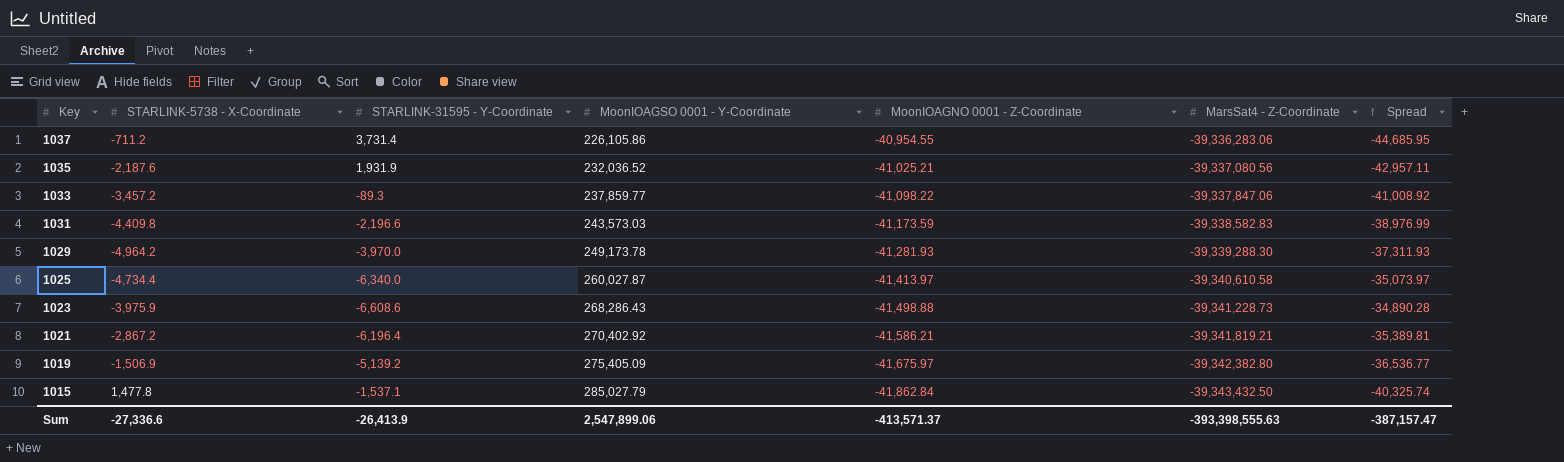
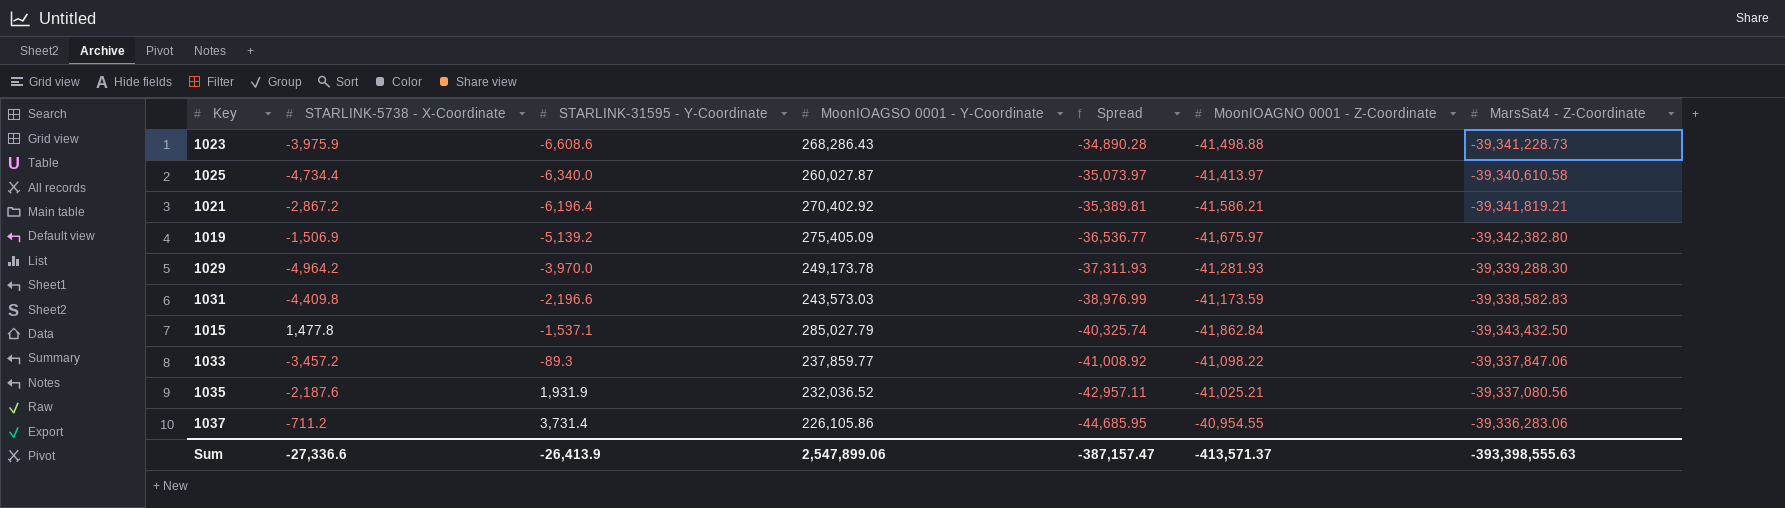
row order: Key descending -> STARLINK-31595 - Y-Coordinate ascending
column Spread | position: 7 -> 5

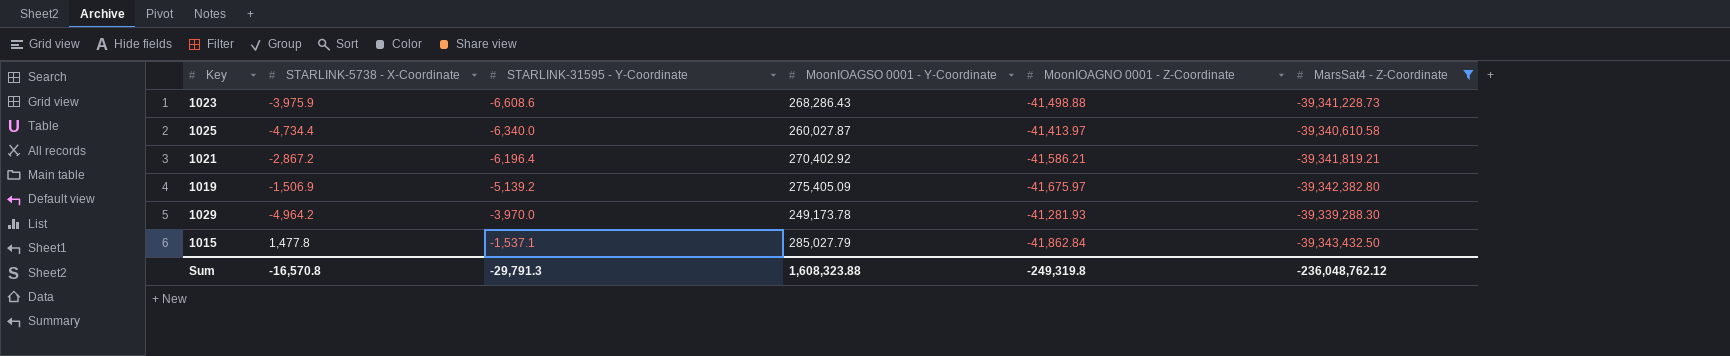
filter: none -> MarsSat4 - Z-Coordinate <= -39,339,288.30
column Spread | formula: [MoonIOAGNO 0001 - Z-Coordinate] - [STARLINK-31595 - Y-Coordinate] -> none
Sum | STARLINK-5738 - X-Coordinate: -27,336.6 -> -16,570.8
Sum | STARLINK-31595 - Y-Coordinate: -26,413.9 -> -29,791.3
Sum | MoonIOAGSO 0001 - Y-Coordinate: 2,547,899.06 -> 1,608,323.88
Sum | MoonIOAGNO 0001 - Z-Coordinate: -413,571.37 -> -249,319.8
Sum | MarsSat4 - Z-Coordinate: -393,398,555.63 -> -236,048,762.12

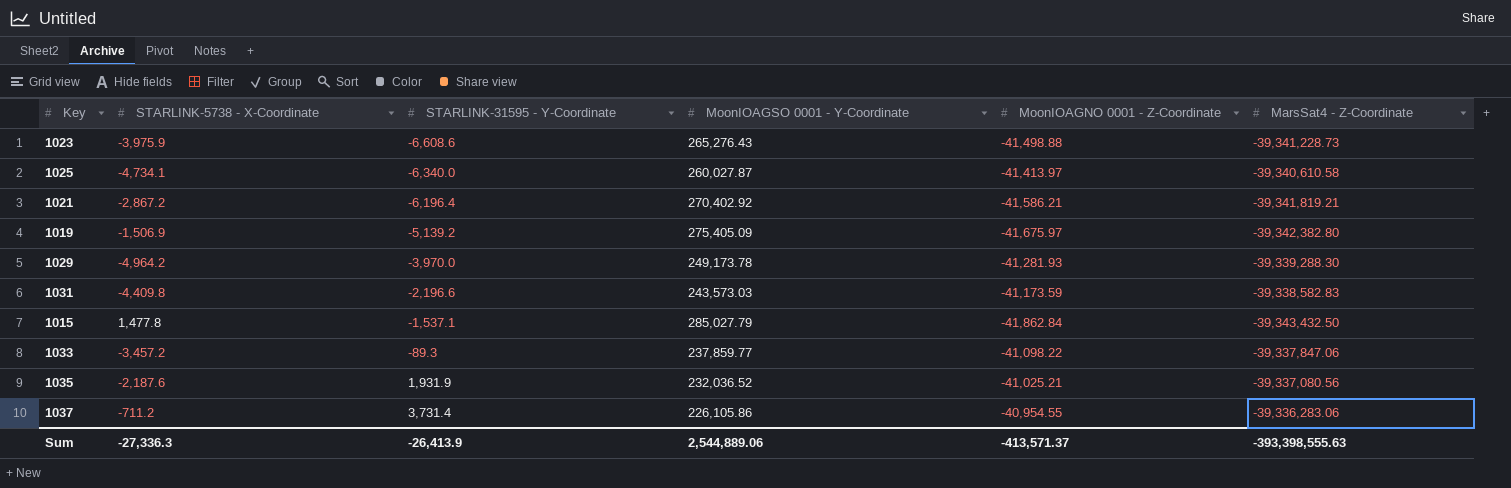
filter: MarsSat4 - Z-Coordinate <= -39,339,288.30 -> none
1023 | MoonIOAGSO 0001 - Y-Coordinate: 268,286.43 -> 265,276.43
1025 | STARLINK-5738 - X-Coordinate: -4,734.4 -> -4,734.1
Sum | STARLINK-5738 - X-Coordinate: -16,570.8 -> -27,336.3
Sum | STARLINK-31595 - Y-Coordinate: -29,791.3 -> -26,413.9
Sum | MoonIOAGSO 0001 - Y-Coordinate: 1,608,323.88 -> 2,544,889.06
Sum | MoonIOAGNO 0001 - Z-Coordinate: -249,319.8 -> -413,571.37
Sum | MarsSat4 - Z-Coordinate: -236,048,762.12 -> -393,398,555.63

